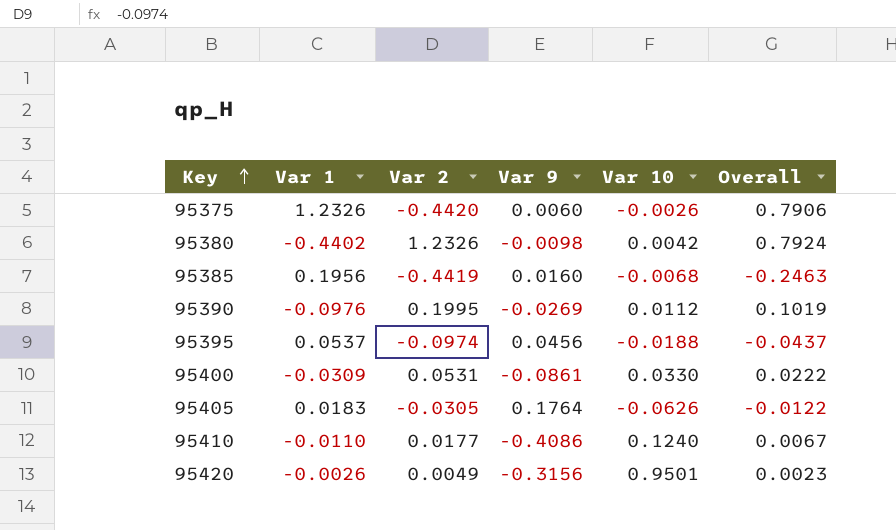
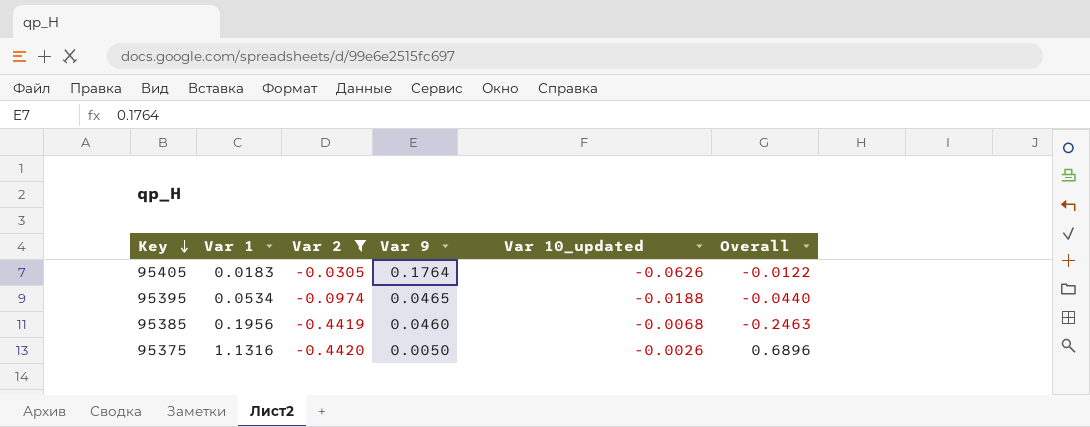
filter: none -> Var 2 <= -0.0305
row order: Key ascending -> Key descending
column name: Var 10 -> Var 10_updated
95395 | Var 1: 0.0537 -> 0.0534
95395 | Var 9: 0.0456 -> 0.0465
95395 | Overall: -0.0437 -> -0.0440
95385 | Var 9: 0.0160 -> 0.0460
95375 | Var 1: 1.2326 -> 1.1316
95375 | Var 9: 0.0060 -> 0.0050
95375 | Overall: 0.7906 -> 0.6896

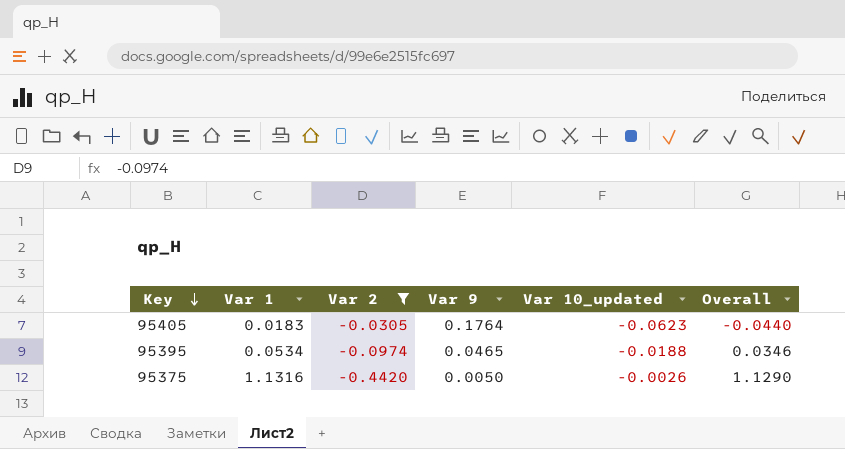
column Overall | formula: [Var 1] + [Var 2] -> [Var 1] + [Var 10_updated]
row 95385: 0.1956 | -0.4419 | 0.0460 | -0.0068 | -0.2463 -> none
95405 | Var 10_updated: -0.0626 -> -0.0623

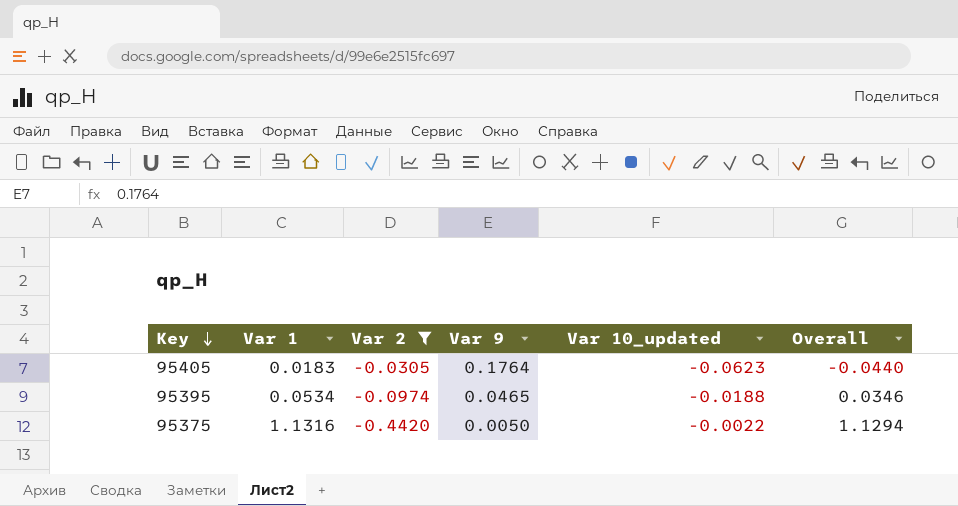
95375 | Var 10_updated: -0.0026 -> -0.0022
95375 | Overall: 1.1290 -> 1.1294

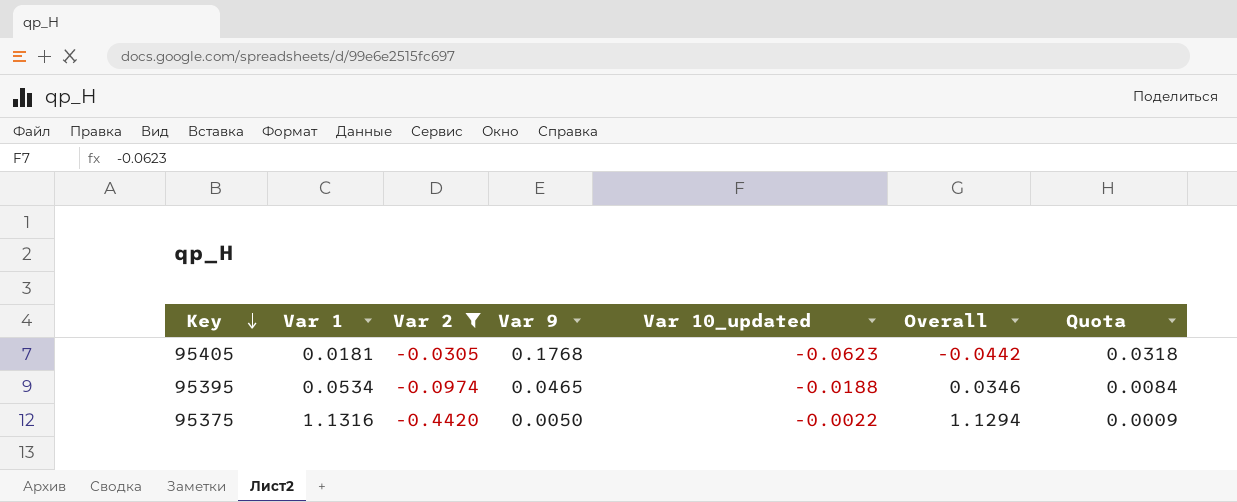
column Quota | formula: none -> [Var 9] * 0.18
95405 | Var 1: 0.0183 -> 0.0181
95405 | Var 9: 0.1764 -> 0.1768
95405 | Overall: -0.0440 -> -0.0442

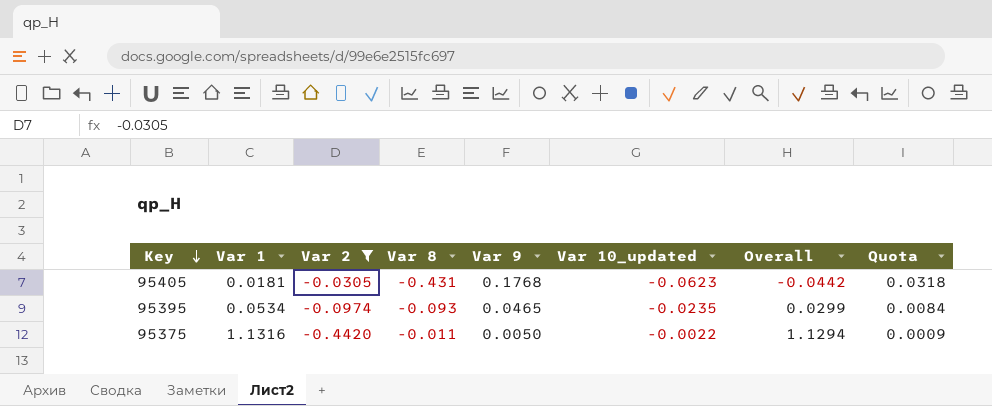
column Var 8 | position: none -> 4
95395 | Var 10_updated: -0.0188 -> -0.0235
95395 | Overall: 0.0346 -> 0.0299

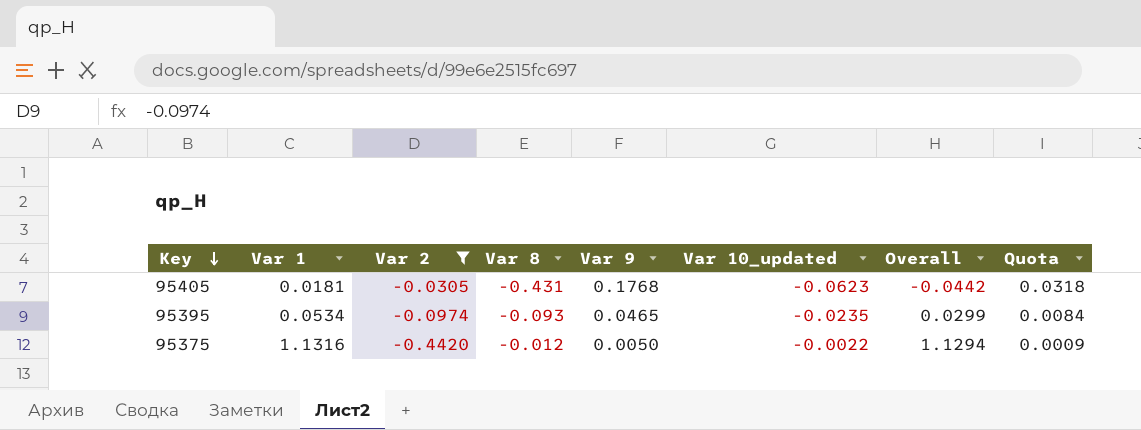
95375 | Var 8: -0.011 -> -0.012

